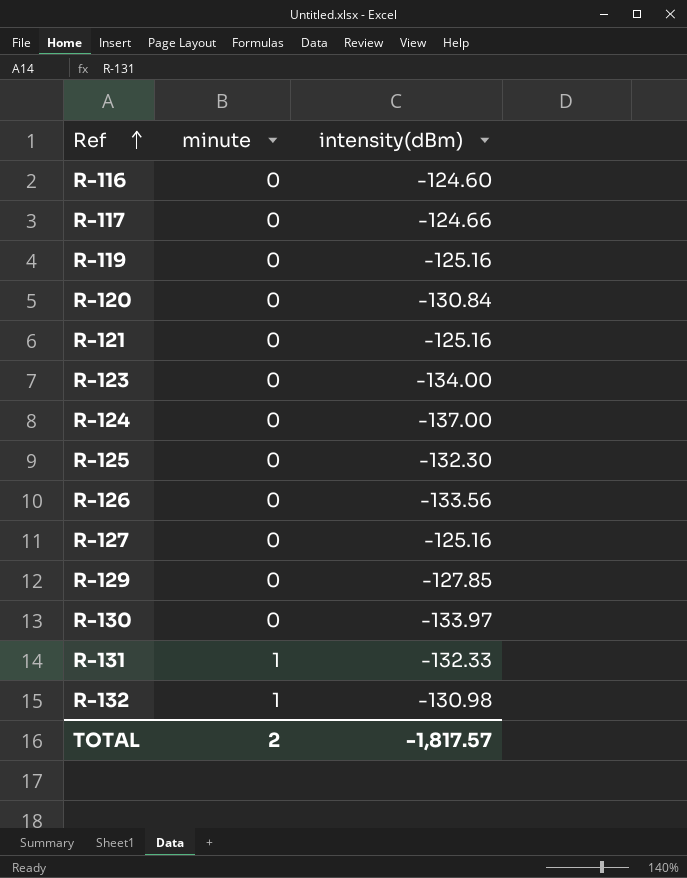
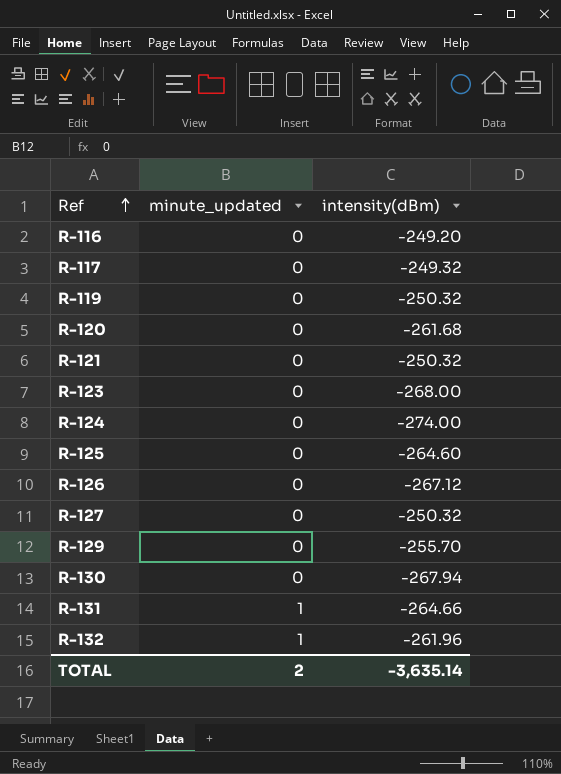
column name: minute -> minute_updated
R-116 | intensity(dBm): -124.60 -> -249.20
R-117 | intensity(dBm): -124.66 -> -249.32
R-119 | intensity(dBm): -125.16 -> -250.32
R-120 | intensity(dBm): -130.84 -> -261.68
R-121 | intensity(dBm): -125.16 -> -250.32
R-123 | intensity(dBm): -134.00 -> -268.00
R-124 | intensity(dBm): -137.00 -> -274.00
R-125 | intensity(dBm): -132.30 -> -264.60
R-126 | intensity(dBm): -133.56 -> -267.12
R-127 | intensity(dBm): -125.16 -> -250.32
R-129 | intensity(dBm): -127.85 -> -255.70
R-130 | intensity(dBm): -133.97 -> -267.94
R-131 | intensity(dBm): -132.33 -> -264.66
R-132 | intensity(dBm): -130.98 -> -261.96
TOTAL | intensity(dBm): -1,817.57 -> -3,635.14

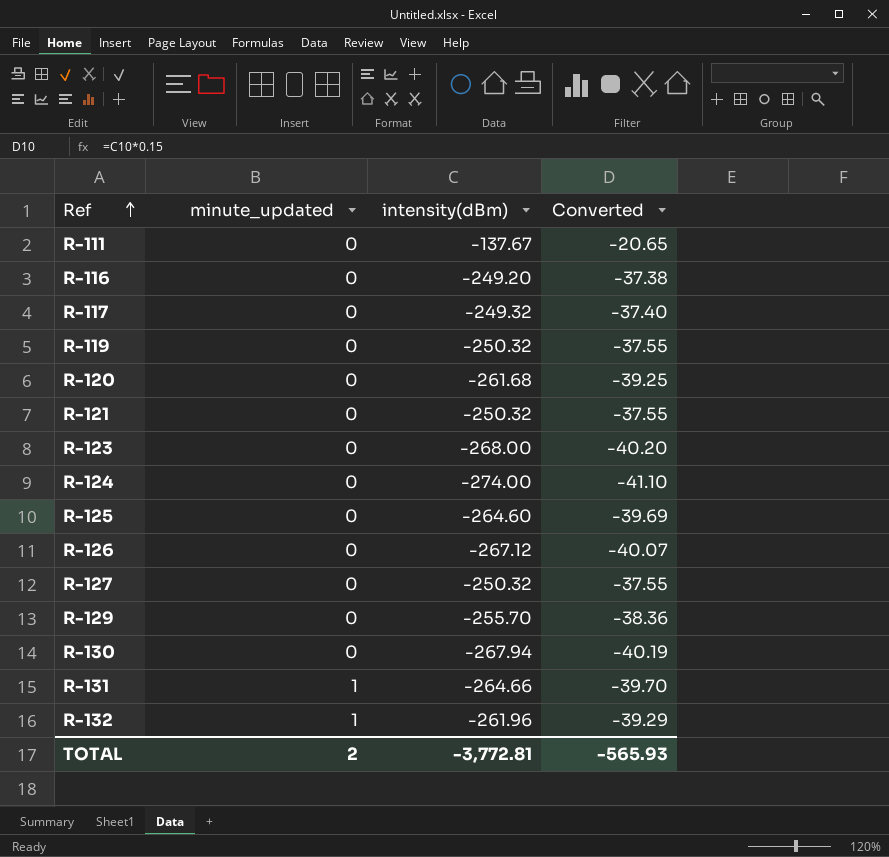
column Converted | formula: none -> [intensity(dBm)] * 0.15
row R-111: none -> 0 | -137.67 | -20.65
TOTAL | intensity(dBm): -3,635.14 -> -3,772.81

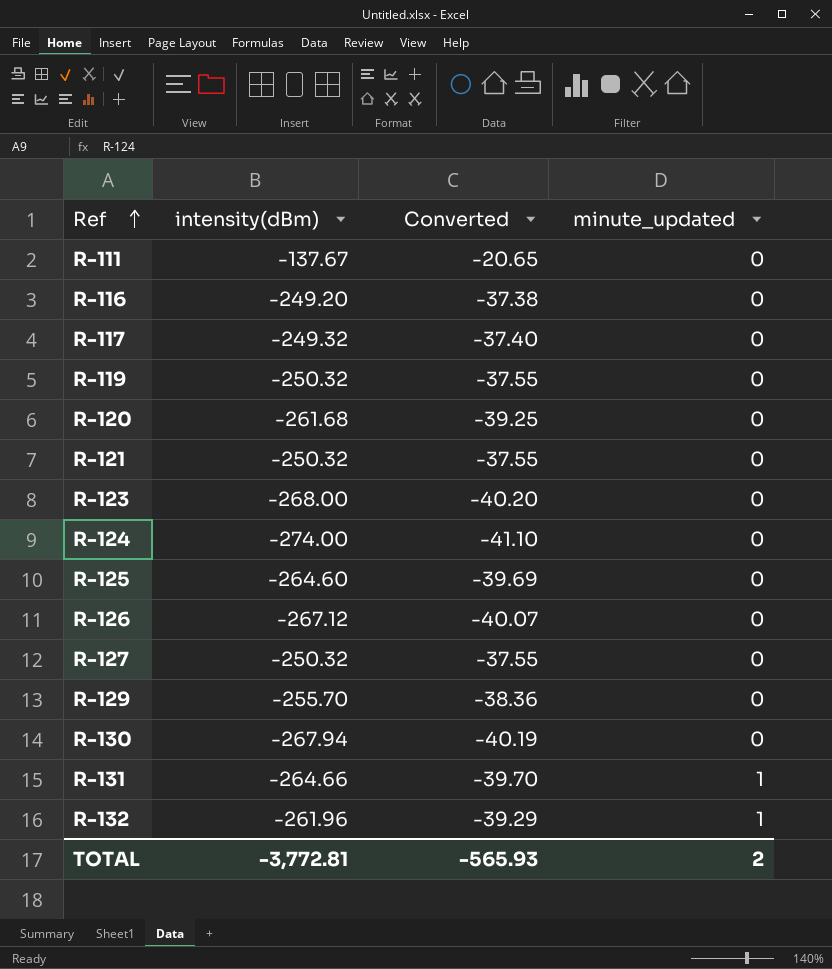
column minute_updated | position: 2 -> 4

